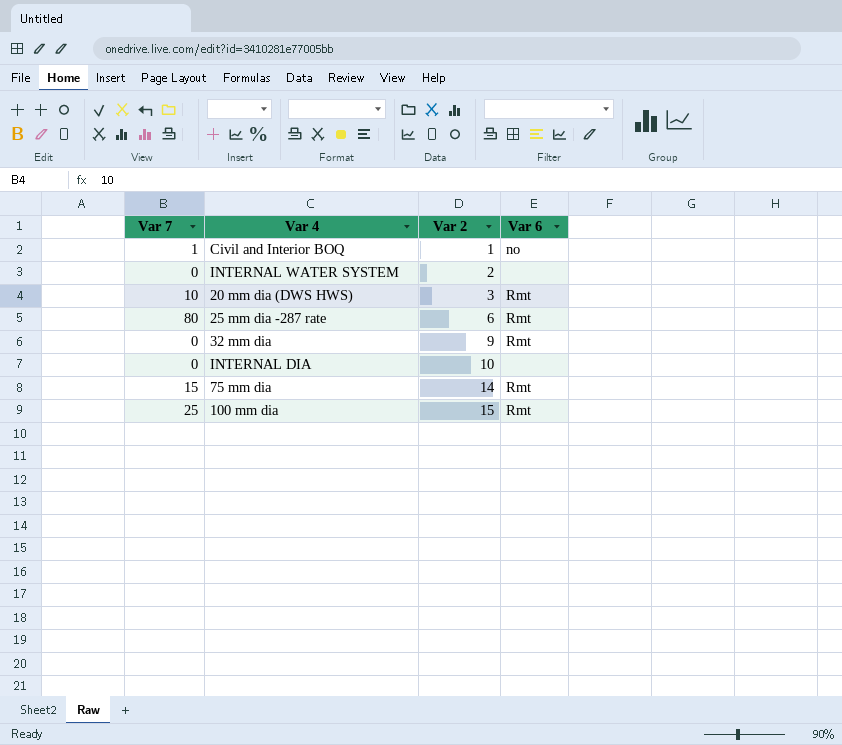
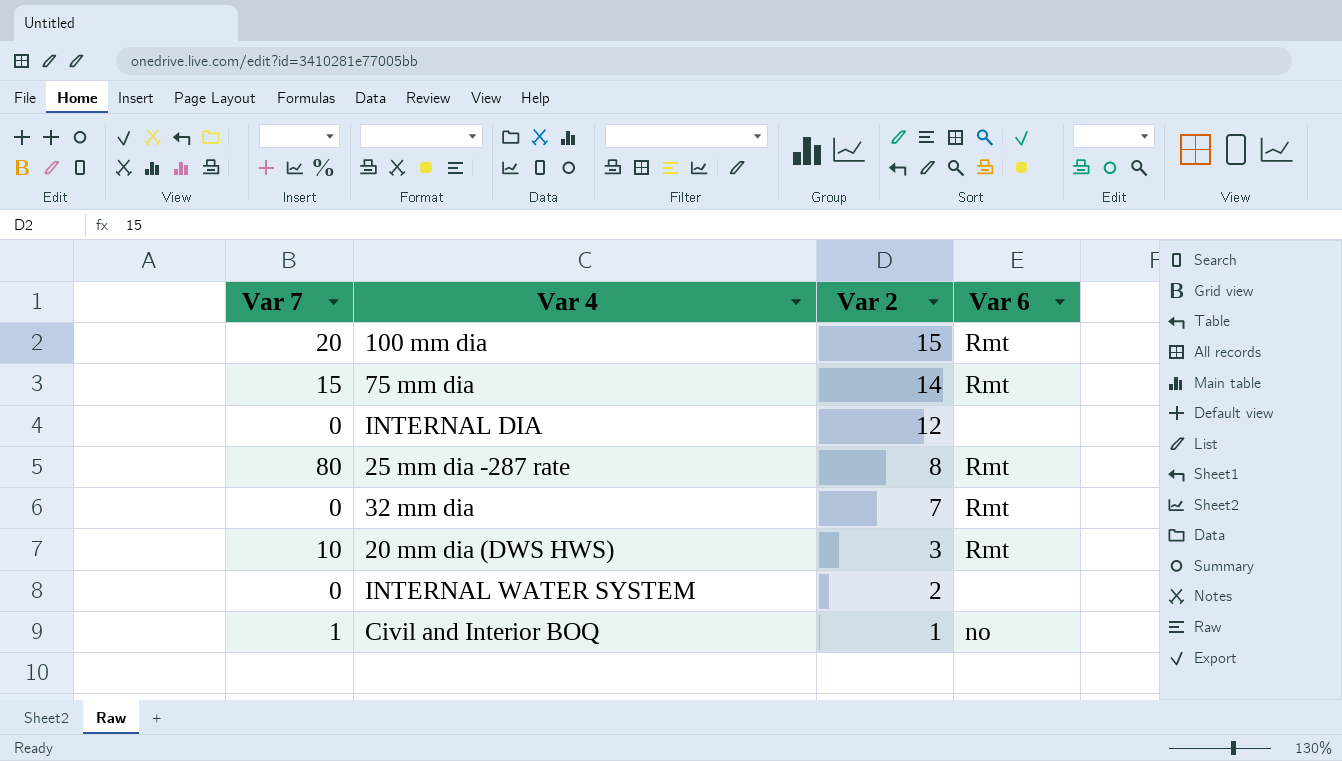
row order: Var 2 ascending -> Var 2 descending
100 mm dia | Var 7: 25 -> 20
INTERNAL DIA | Var 2: 10 -> 12
25 mm dia -287 rate | Var 2: 6 -> 8
32 mm dia | Var 2: 9 -> 7

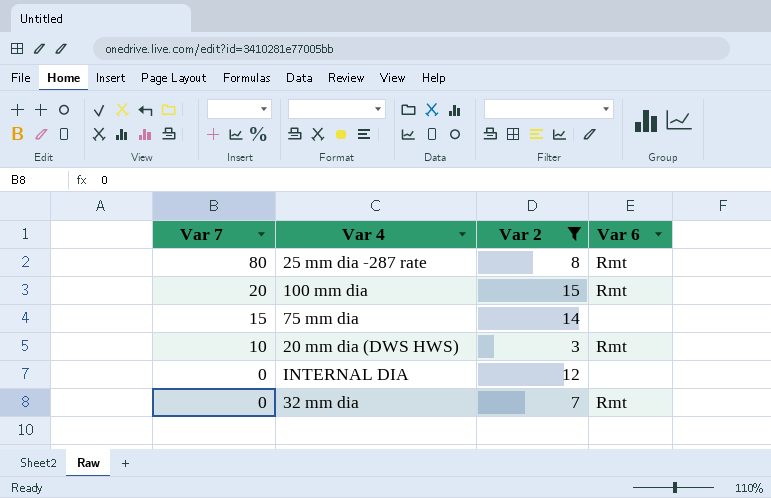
filter: none -> Var 2 >= 3
row order: Var 2 descending -> Var 7 descending
75 mm dia | Var 6: Rmt -> none

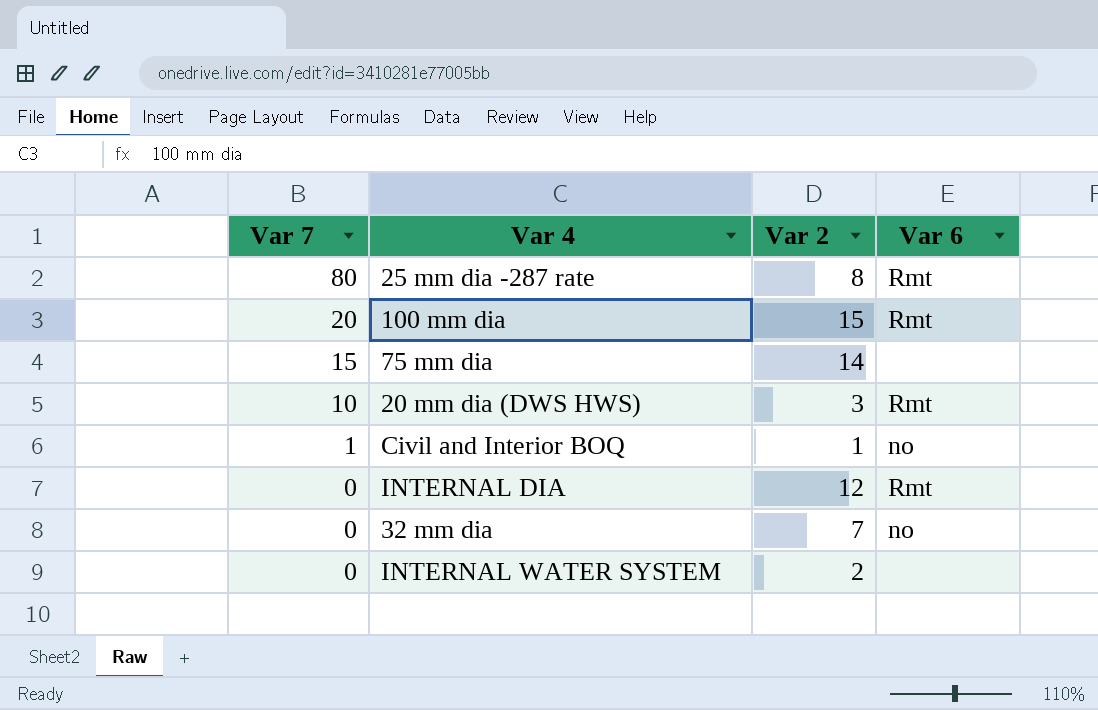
filter: Var 2 >= 3 -> none
INTERNAL DIA | Var 6: none -> Rmt
32 mm dia | Var 6: Rmt -> no

